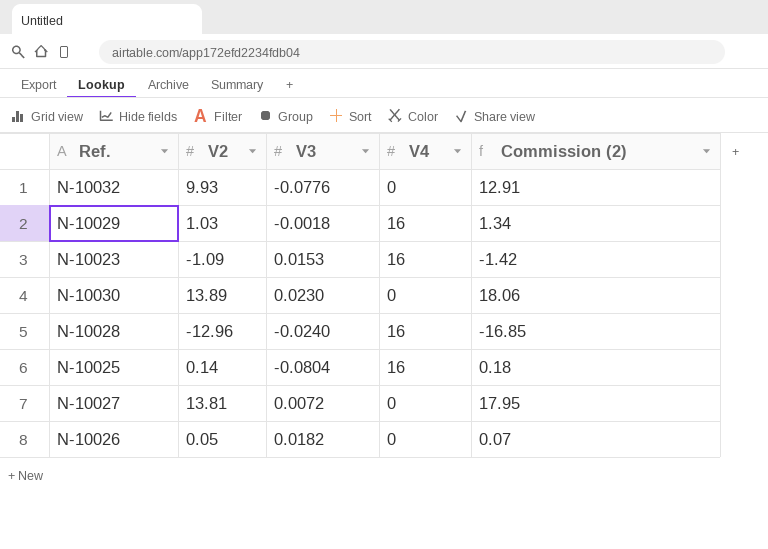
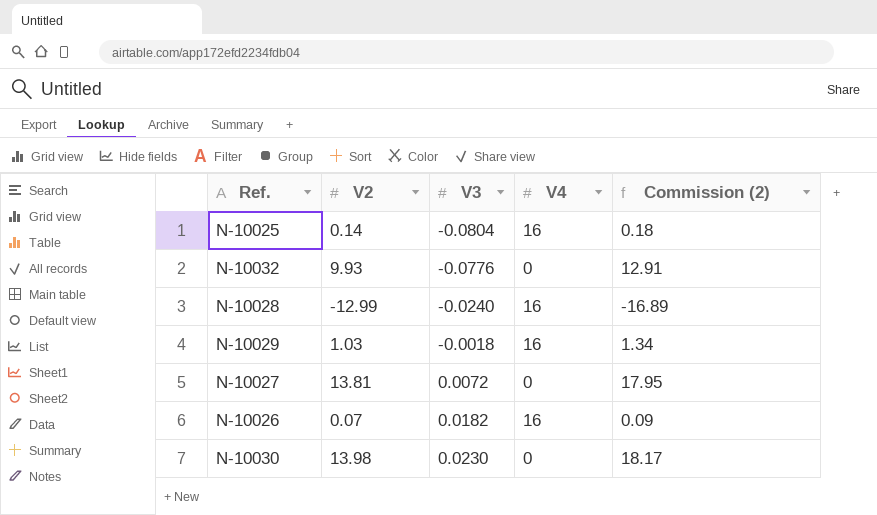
row order: none -> V3 ascending
row N-10023: -1.09 | 0.0153 | 16 | -1.42 -> none
N-10028 | V2: -12.96 -> -12.99
N-10028 | Commission (2): -16.85 -> -16.89
N-10026 | V2: 0.05 -> 0.07
N-10026 | V4: 0 -> 16
N-10026 | Commission (2): 0.07 -> 0.09
N-10030 | V2: 13.89 -> 13.98
N-10030 | Commission (2): 18.06 -> 18.17

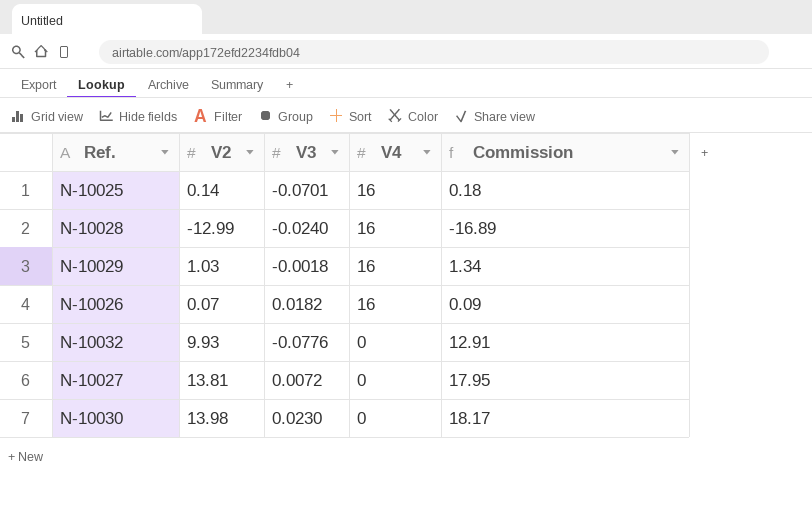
row order: V3 ascending -> V4 descending
column name: Commission (2) -> Commission
N-10025 | V3: -0.0804 -> -0.0701

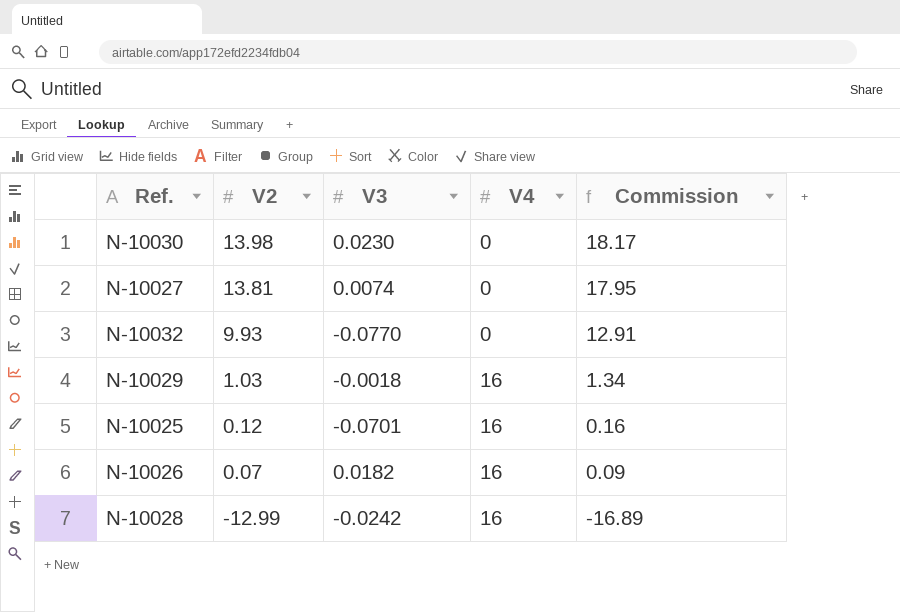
row order: V4 descending -> V2 descending
N-10027 | V3: 0.0072 -> 0.0074
N-10032 | V3: -0.0776 -> -0.0770
N-10025 | V2: 0.14 -> 0.12
N-10025 | Commission: 0.18 -> 0.16
N-10028 | V3: -0.0240 -> -0.0242

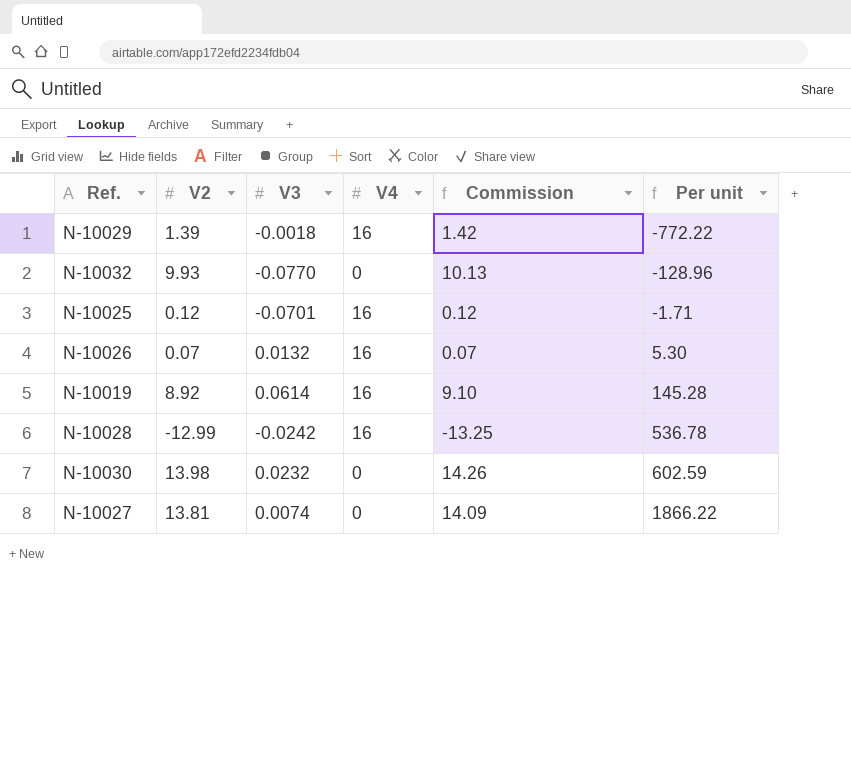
row order: V2 descending -> Per unit ascending
column Commission | formula: [V2] * 1.3 -> [V2] * 1.02
column Per unit | formula: none -> [V2] / [V3]
N-10029 | V2: 1.03 -> 1.39
N-10026 | V3: 0.0182 -> 0.0132
row N-10019: none -> 8.92 | 0.0614 | 16 | 9.10 | 145.28
N-10030 | V3: 0.0230 -> 0.0232

